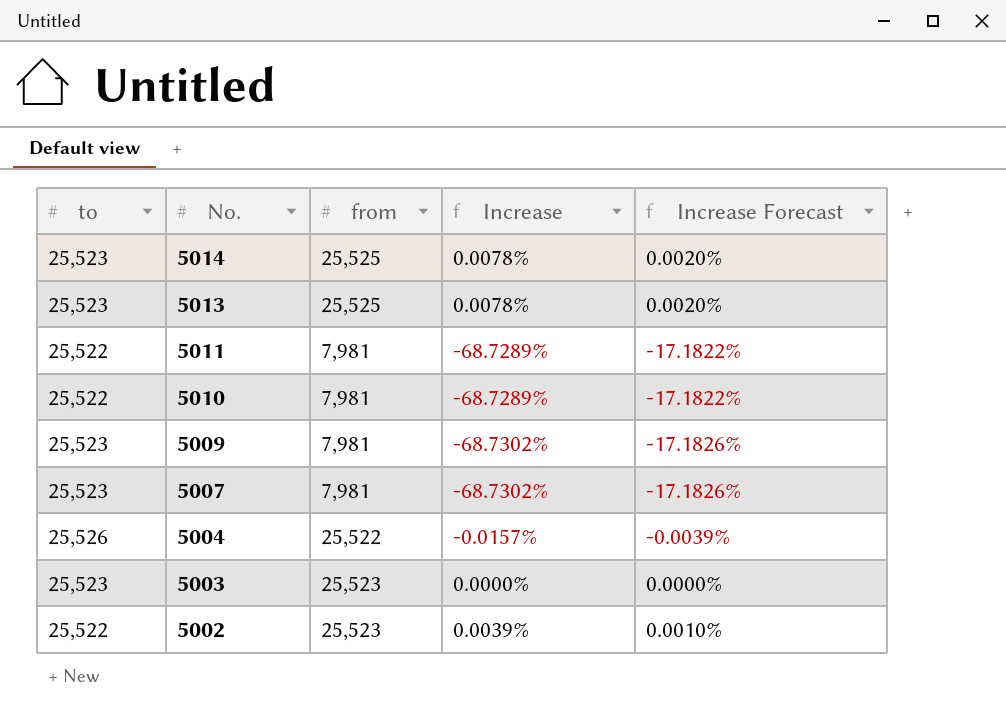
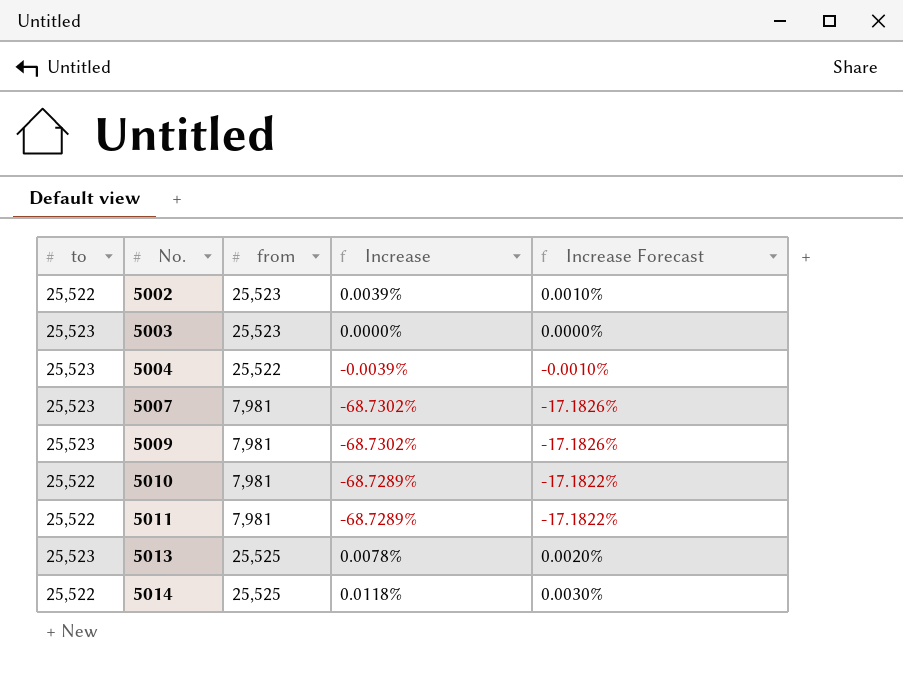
row order: No. descending -> No. ascending
5004 | to: 25,526 -> 25,523
5004 | Increase: -0.0157% -> -0.0039%
5004 | Increase Forecast: -0.0039% -> -0.0010%
5014 | to: 25,523 -> 25,522
5014 | Increase: 0.0078% -> 0.0118%
5014 | Increase Forecast: 0.0020% -> 0.0030%

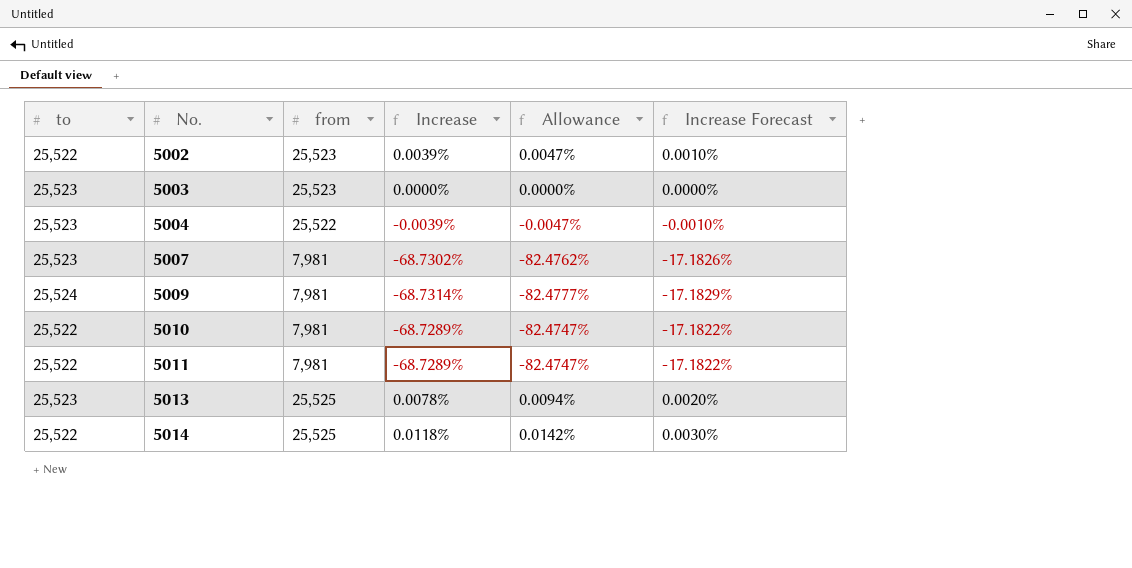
column Allowance | formula: none -> [Increase] * 1.2
5009 | to: 25,523 -> 25,524
5009 | Increase: -68.7302% -> -68.7314%
5009 | Increase Forecast: -17.1826% -> -17.1829%

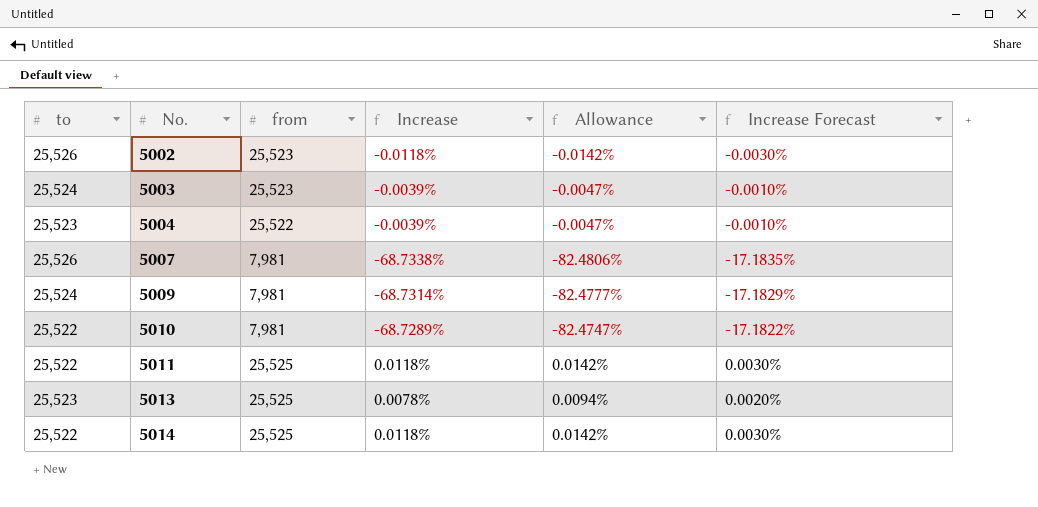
5002 | to: 25,522 -> 25,526
5002 | Increase: 0.0039% -> -0.0118%
5002 | Allowance: 0.0047% -> -0.0142%
5002 | Increase Forecast: 0.0010% -> -0.0030%
5003 | to: 25,523 -> 25,524
5003 | Increase: 0.0000% -> -0.0039%
5003 | Allowance: 0.0000% -> -0.0047%
5003 | Increase Forecast: 0.0000% -> -0.0010%
5007 | to: 25,523 -> 25,526
5007 | Increase: -68.7302% -> -68.7338%
5007 | Allowance: -82.4762% -> -82.4806%
5007 | Increase Forecast: -17.1826% -> -17.1835%
5011 | from: 7,981 -> 25,525
5011 | Increase: -68.7289% -> 0.0118%
5011 | Allowance: -82.4747% -> 0.0142%
5011 | Increase Forecast: -17.1822% -> 0.0030%

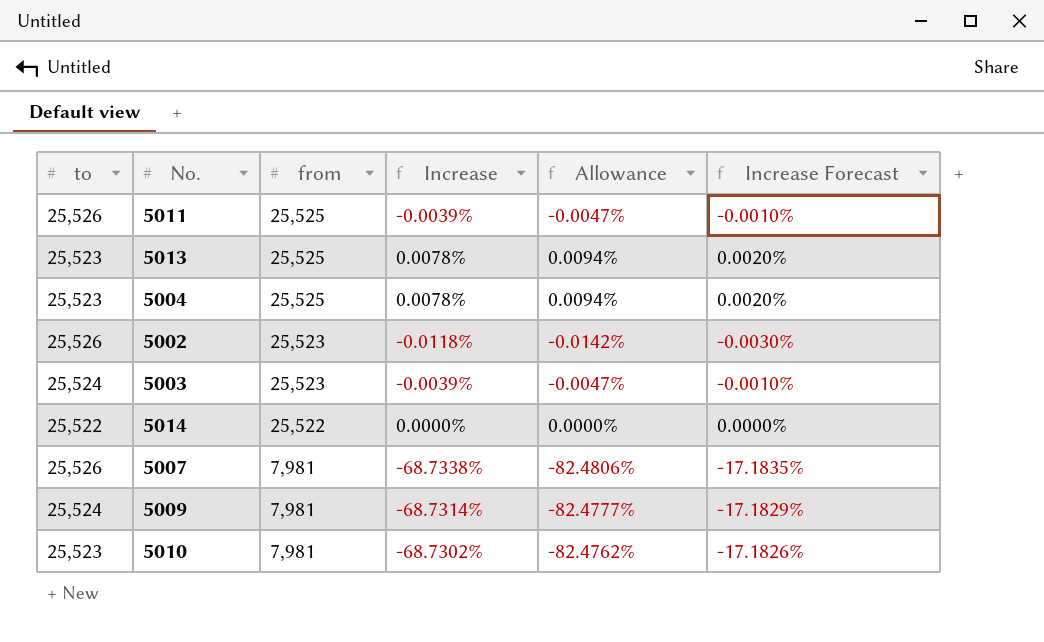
row order: No. ascending -> from descending
5011 | to: 25,522 -> 25,526
5011 | Increase: 0.0118% -> -0.0039%
5011 | Allowance: 0.0142% -> -0.0047%
5011 | Increase Forecast: 0.0030% -> -0.0010%
5004 | from: 25,522 -> 25,525
5004 | Increase: -0.0039% -> 0.0078%
5004 | Allowance: -0.0047% -> 0.0094%
5004 | Increase Forecast: -0.0010% -> 0.0020%
5014 | from: 25,525 -> 25,522
5014 | Increase: 0.0118% -> 0.0000%
5014 | Allowance: 0.0142% -> 0.0000%
5014 | Increase Forecast: 0.0030% -> 0.0000%
5010 | to: 25,522 -> 25,523
5010 | Increase: -68.7289% -> -68.7302%
5010 | Allowance: -82.4747% -> -82.4762%
5010 | Increase Forecast: -17.1822% -> -17.1826%

